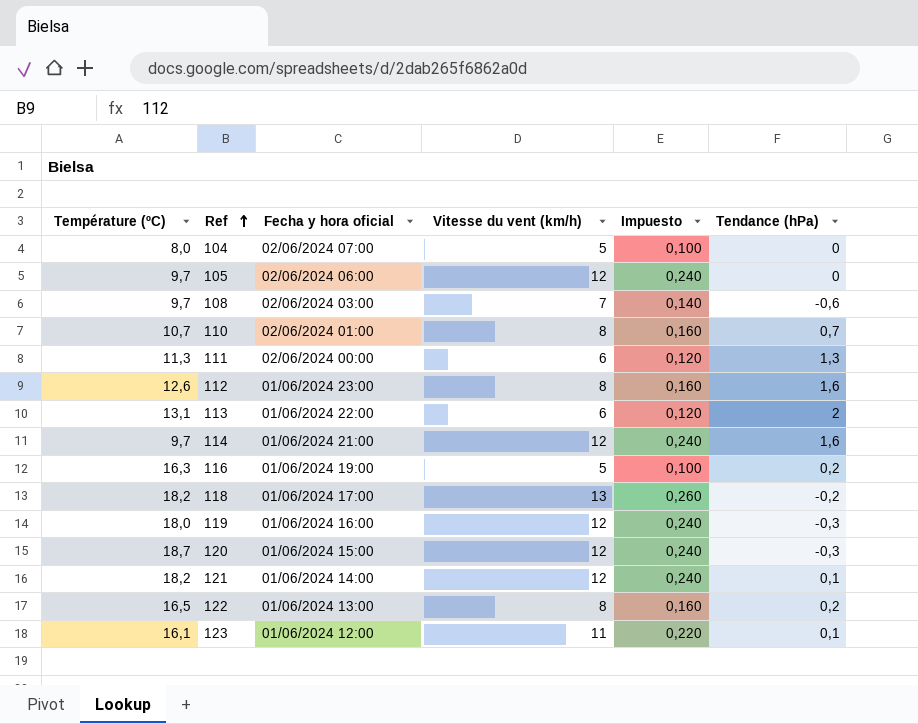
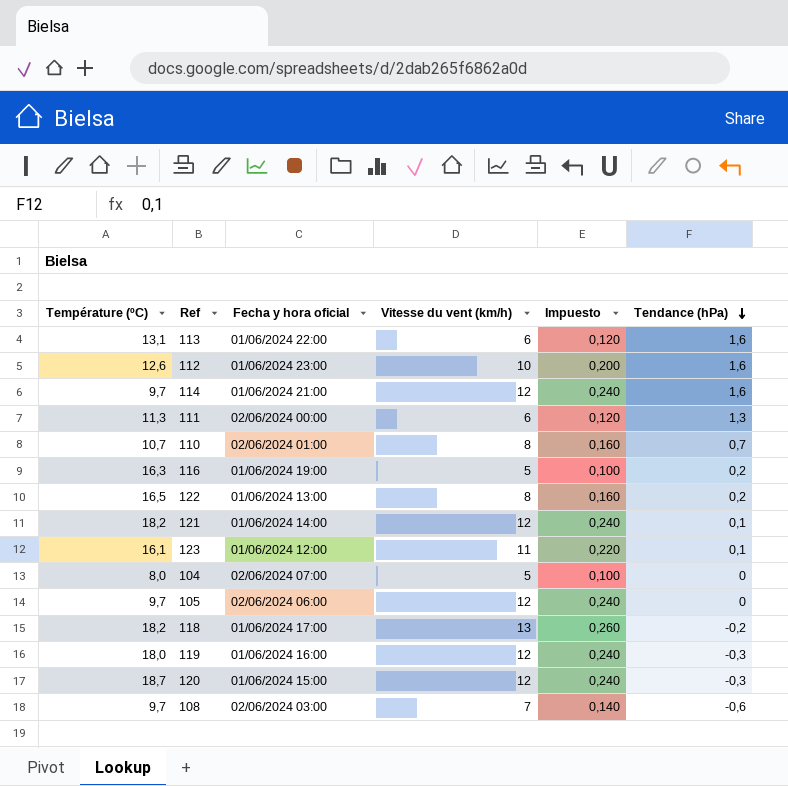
row order: Ref ascending -> Tendance (hPa) descending
113 | Tendance (hPa): 2 -> 1,6
112 | Vitesse du vent (km/h): 8 -> 10
112 | Impuesto: 0,160 -> 0,200

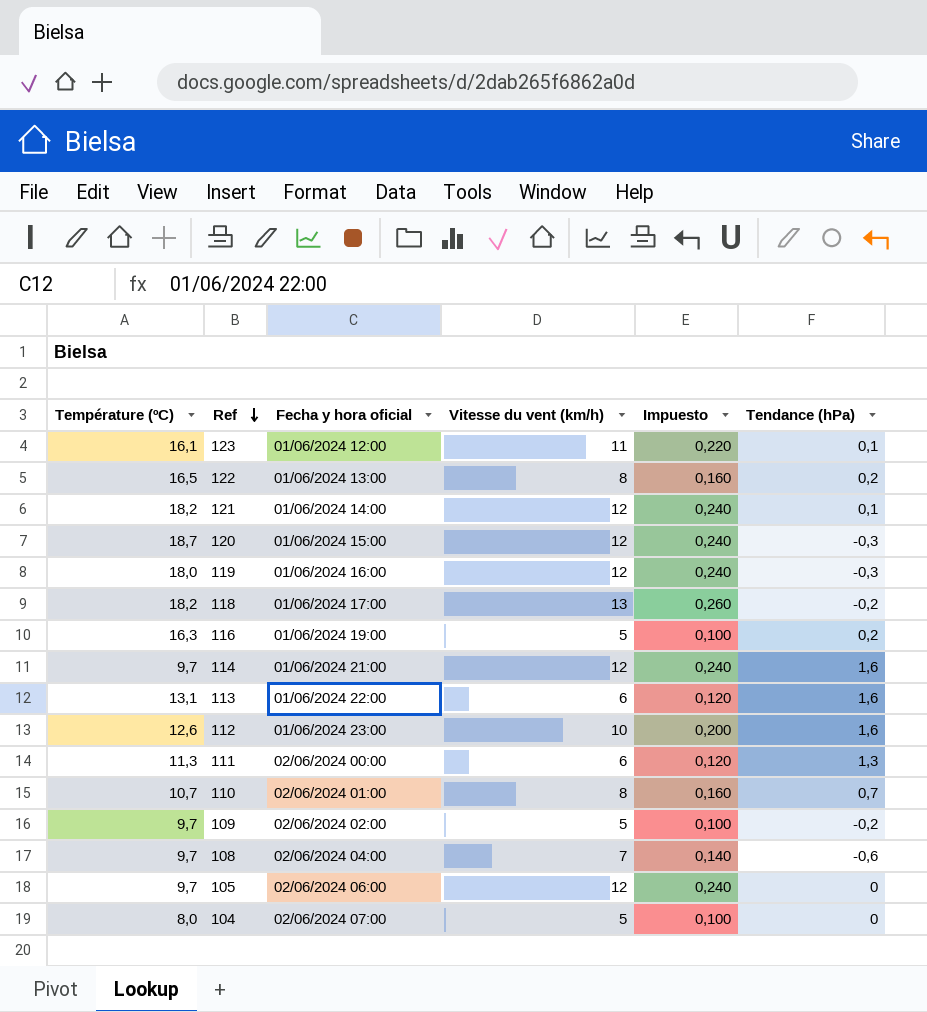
row order: Tendance (hPa) descending -> Ref descending
row 109: none -> 9,7 | 02/06/2024 02:00 | 5 | 0,100 | -0,2
108 | Fecha y hora oficial: 02/06/2024 03:00 -> 02/06/2024 04:00

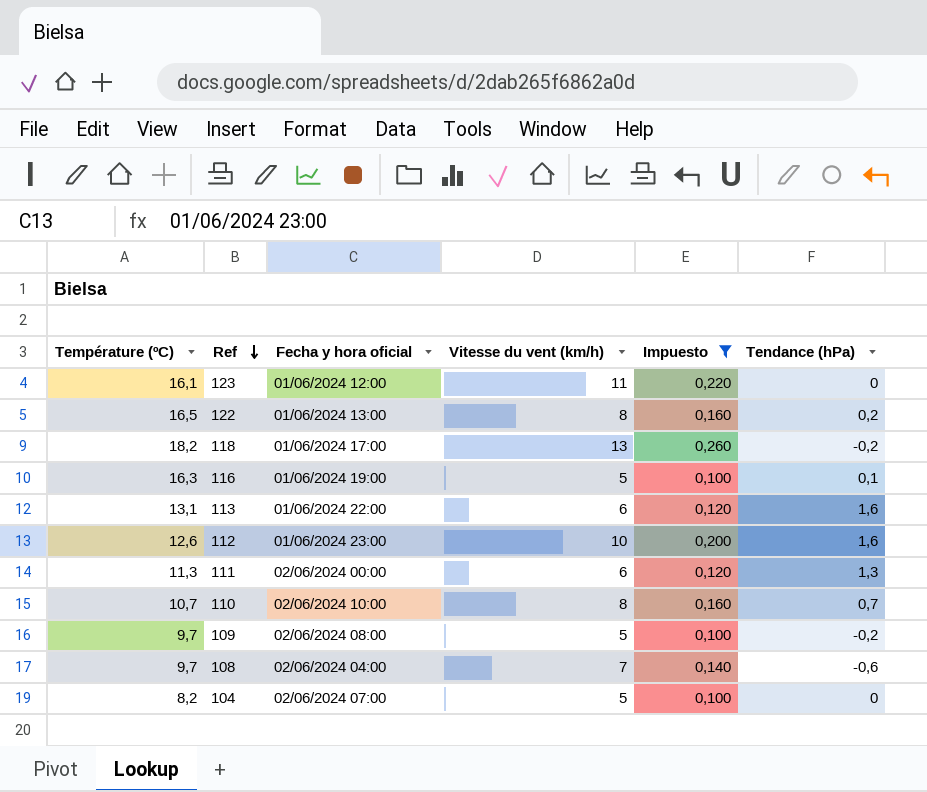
filter: none -> Impuesto != 0,240
123 | Tendance (hPa): 0,1 -> 0
116 | Tendance (hPa): 0,2 -> 0,1
110 | Fecha y hora oficial: 02/06/2024 01:00 -> 02/06/2024 10:00
109 | Fecha y hora oficial: 02/06/2024 02:00 -> 02/06/2024 08:00
104 | Température (ºC): 8,0 -> 8,2

